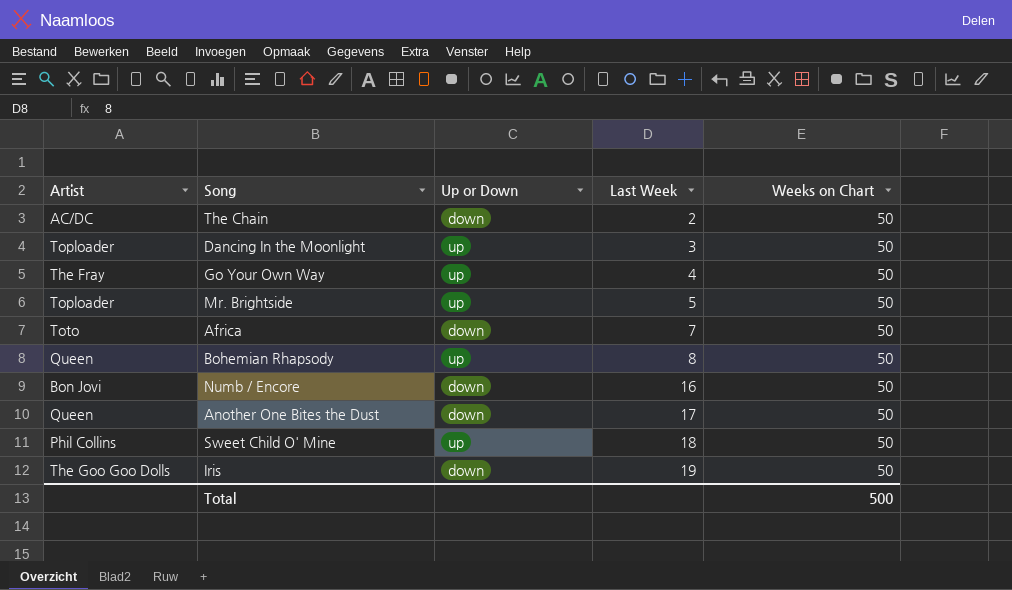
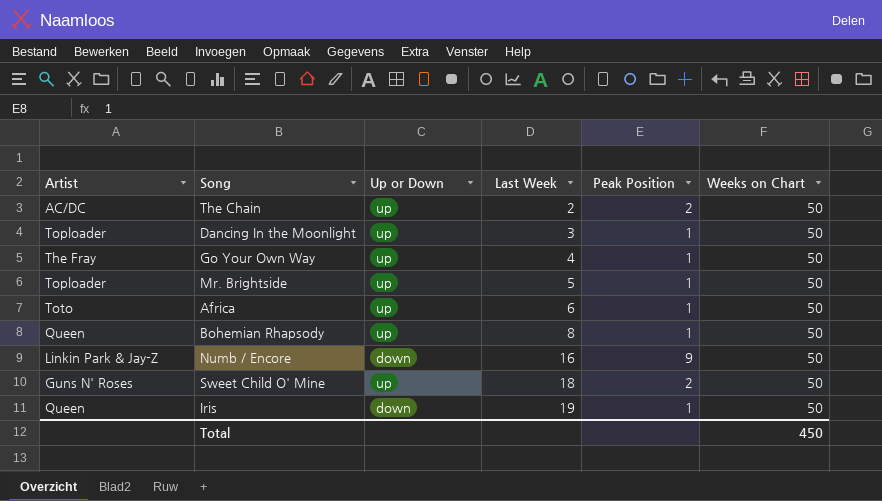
column Peak Position | position: none -> 5
row Another One Bites the Dust: Queen | down | 17 | 50 -> none
The Chain | Up or Down: down -> up
Africa | Up or Down: down -> up
Africa | Last Week: 7 -> 6
Numb / Encore | Artist: Bon Jovi -> Linkin Park & Jay-Z
Sweet Child O' Mine | Artist: Phil Collins -> Guns N' Roses
Iris | Artist: The Goo Goo Dolls -> Queen
Total | Weeks on Chart: 500 -> 450

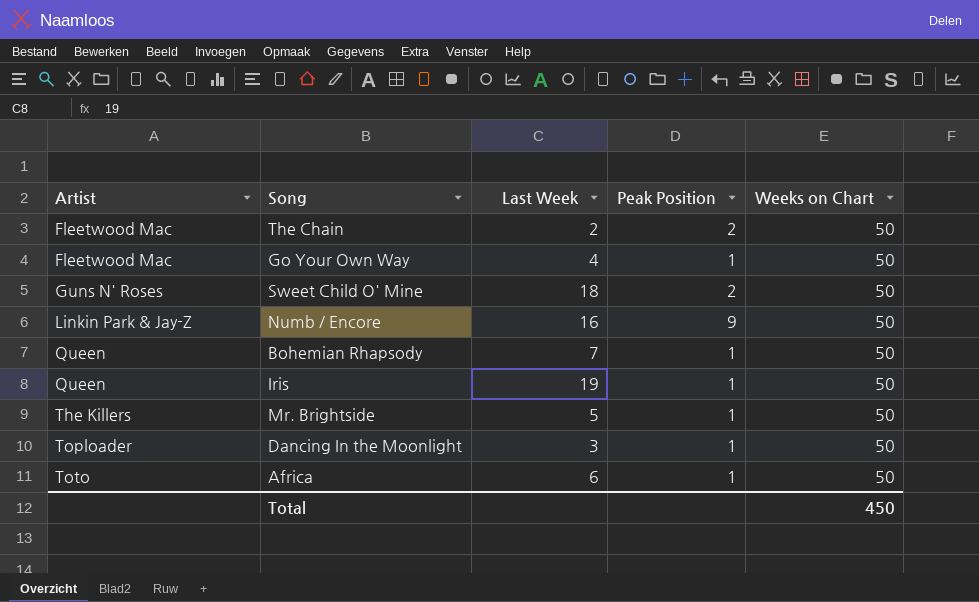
row order: Last Week ascending -> Artist ascending
column Up or Down | position: 3 -> none
The Chain | Artist: AC/DC -> Fleetwood Mac
Go Your Own Way | Artist: The Fray -> Fleetwood Mac
Bohemian Rhapsody | Last Week: 8 -> 7
Mr. Brightside | Artist: Toploader -> The Killers

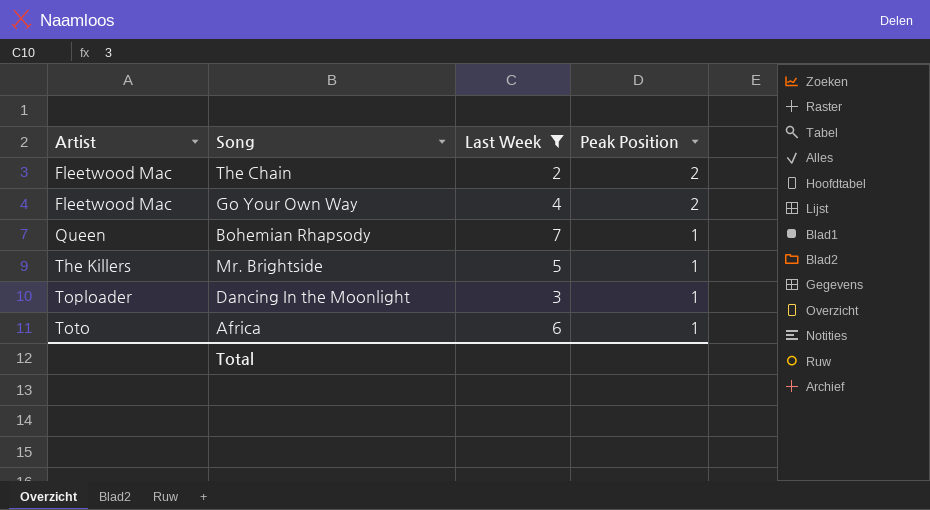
filter: none -> Last Week <= 7
column Weeks on Chart | position: 5 -> none
Go Your Own Way | Peak Position: 1 -> 2

